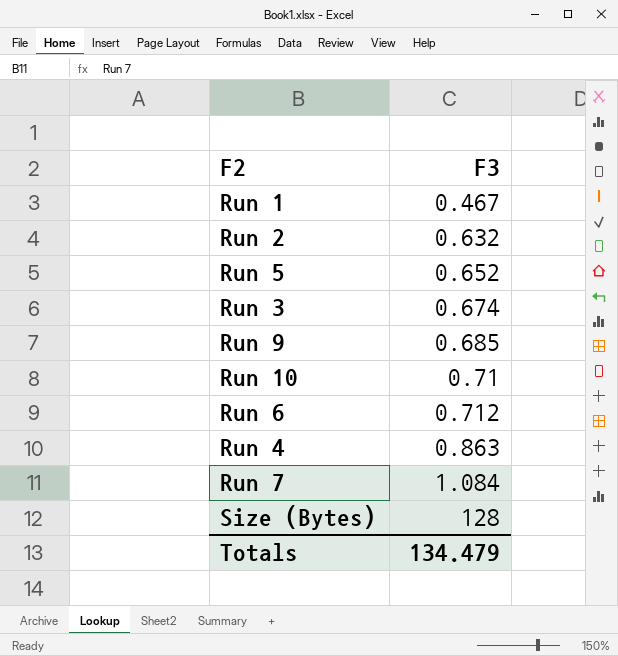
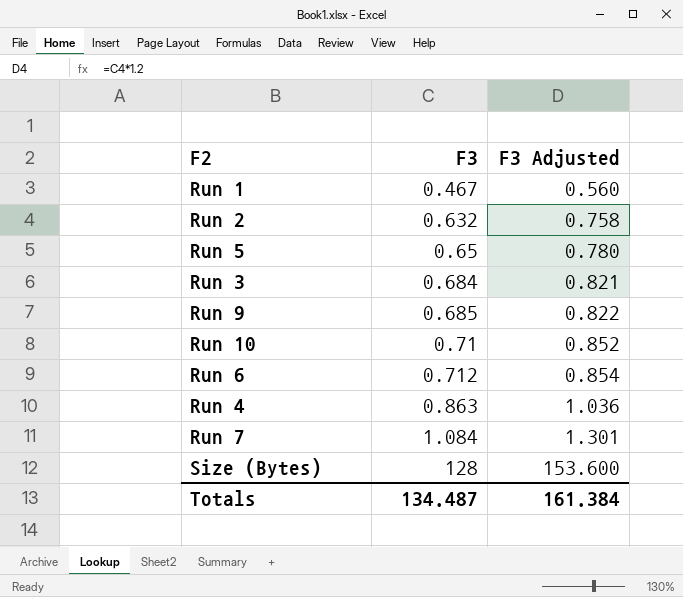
column F3 Adjusted | formula: none -> [F3] * 1.2
Run 5 | F3: 0.652 -> 0.65
Run 3 | F3: 0.674 -> 0.684
Totals | F3: 134.479 -> 134.487

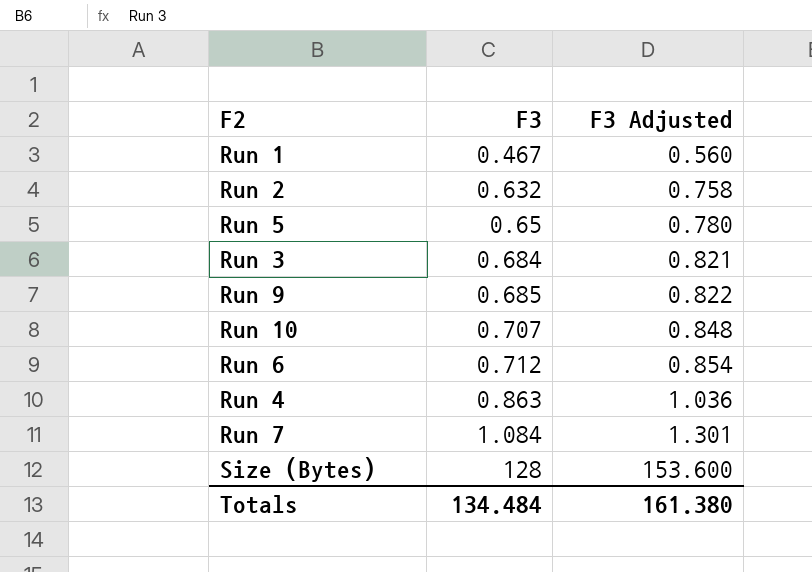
Run 10 | F3: 0.71 -> 0.707
Run 10 | F3 Adjusted: 0.852 -> 0.848
Totals | F3: 134.487 -> 134.484
Totals | F3 Adjusted: 161.384 -> 161.380

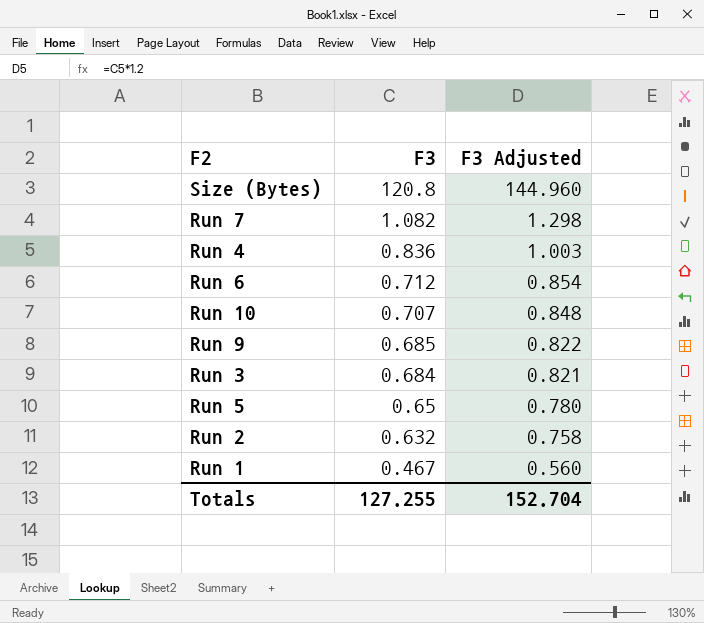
row order: F3 ascending -> F3 descending
Size (Bytes) | F3: 128 -> 120.8
Size (Bytes) | F3 Adjusted: 153.600 -> 144.960
Run 7 | F3: 1.084 -> 1.082
Run 7 | F3 Adjusted: 1.301 -> 1.298
Run 4 | F3: 0.863 -> 0.836
Run 4 | F3 Adjusted: 1.036 -> 1.003
Totals | F3: 134.484 -> 127.255
Totals | F3 Adjusted: 161.380 -> 152.704

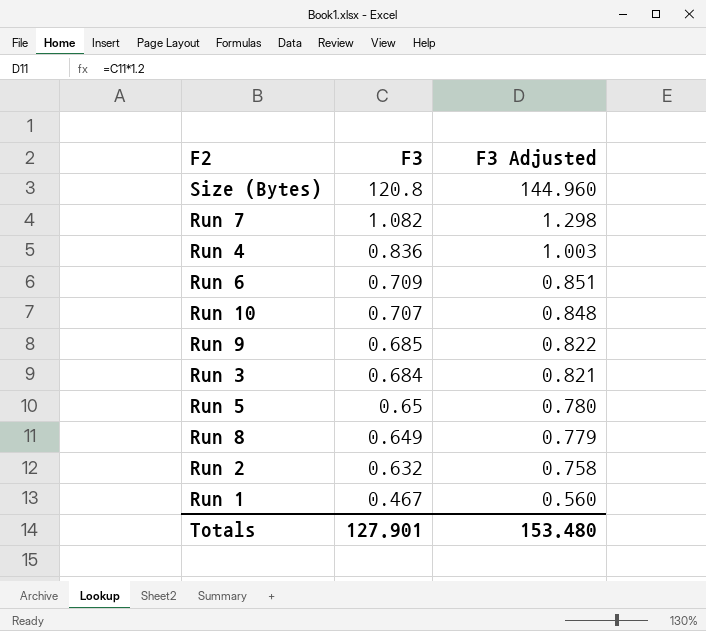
Run 6 | F3: 0.712 -> 0.709
Run 6 | F3 Adjusted: 0.854 -> 0.851
row Run 8: none -> 0.649 | 0.779
Totals | F3: 127.255 -> 127.901
Totals | F3 Adjusted: 152.704 -> 153.480

